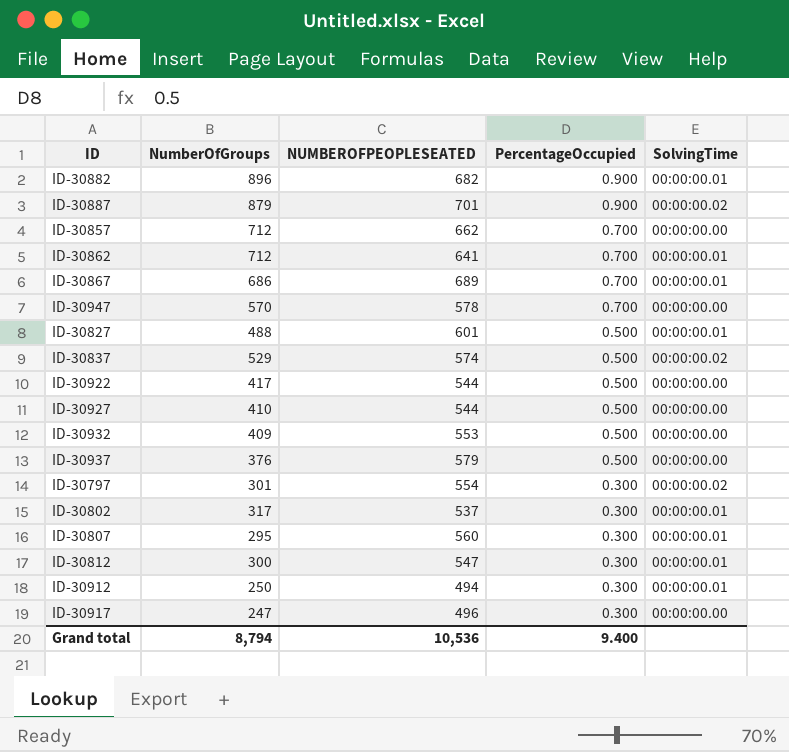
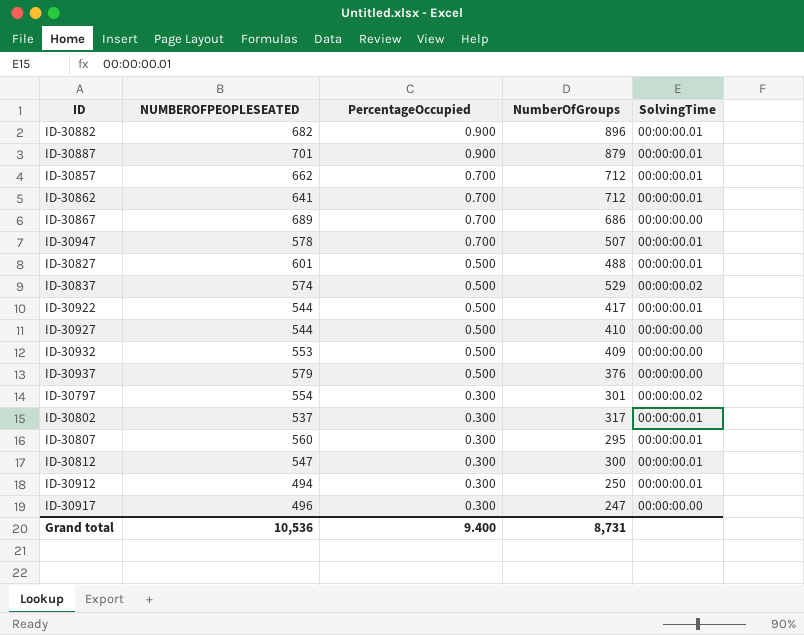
column NumberOfGroups | position: 2 -> 4
ID-30887 | SolvingTime: 00:00:00.02 -> 00:00:00.01
ID-30857 | SolvingTime: 00:00:00.00 -> 00:00:00.01
ID-30867 | SolvingTime: 00:00:00.01 -> 00:00:00.00
ID-30947 | NumberOfGroups: 570 -> 507
ID-30947 | SolvingTime: 00:00:00.00 -> 00:00:00.01
ID-30922 | SolvingTime: 00:00:00.00 -> 00:00:00.01
Grand total | NumberOfGroups: 8,794 -> 8,731

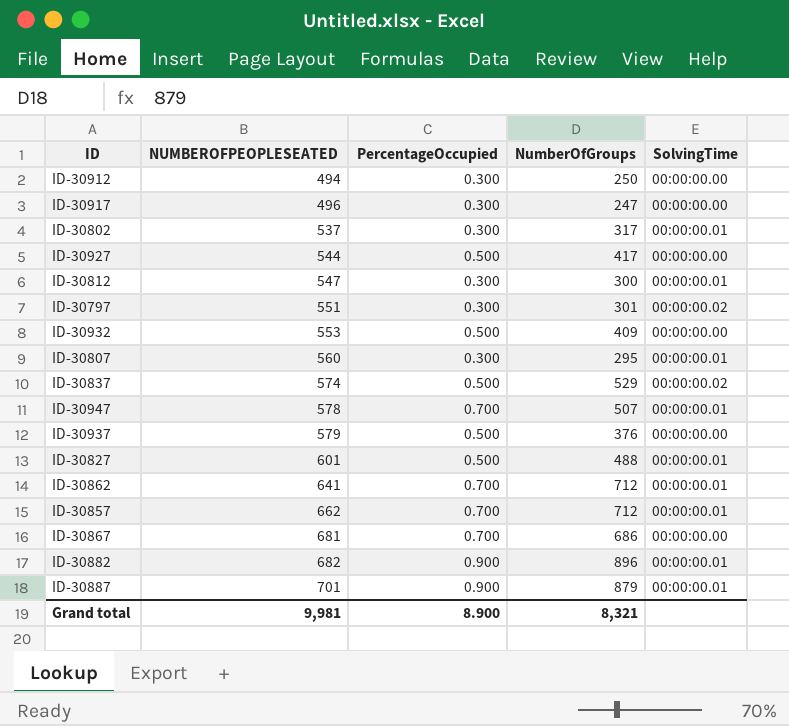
row order: PercentageOccupied descending -> NUMBEROFPEOPLESEATED ascending
row ID-30922: 544 | 0.500 | 417 | 00:00:00.01 -> none
ID-30912 | SolvingTime: 00:00:00.01 -> 00:00:00.00
ID-30927 | NumberOfGroups: 410 -> 417
ID-30797 | NUMBEROFPEOPLESEATED: 554 -> 551
ID-30867 | NUMBEROFPEOPLESEATED: 689 -> 681
Grand total | NUMBEROFPEOPLESEATED: 10,536 -> 9,981
Grand total | PercentageOccupied: 9.400 -> 8.900
Grand total | NumberOfGroups: 8,731 -> 8,321

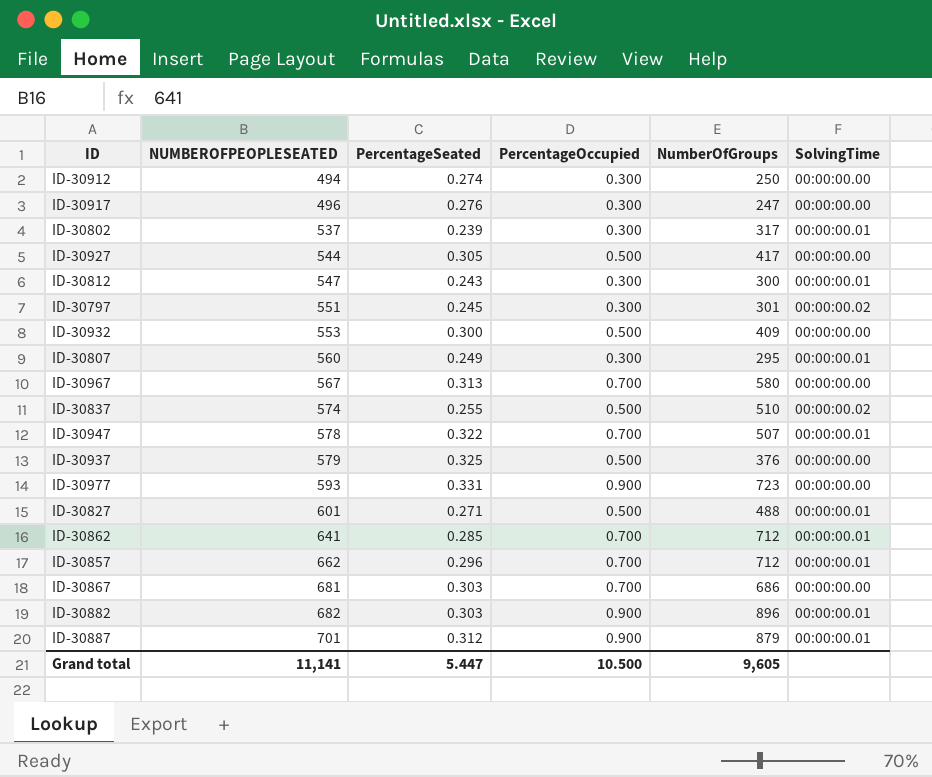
column PercentageSeated | position: none -> 3
row ID-30967: none -> 567 | 0.313 | 0.700 | 580 | 00:00:00.00
ID-30837 | NumberOfGroups: 529 -> 510
row ID-30977: none -> 593 | 0.331 | 0.900 | 723 | 00:00:00.00
Grand total | NUMBEROFPEOPLESEATED: 9,981 -> 11,141
Grand total | PercentageOccupied: 8.900 -> 10.500
Grand total | NumberOfGroups: 8,321 -> 9,605

